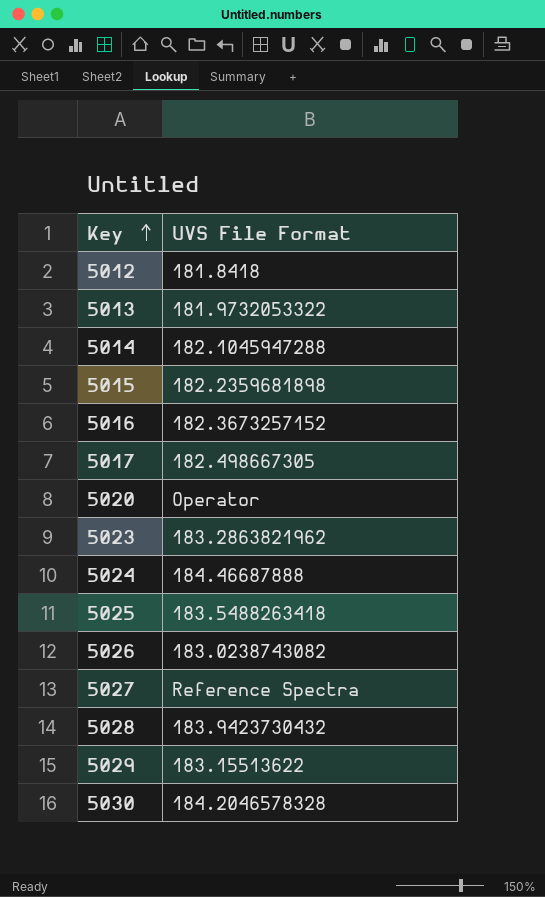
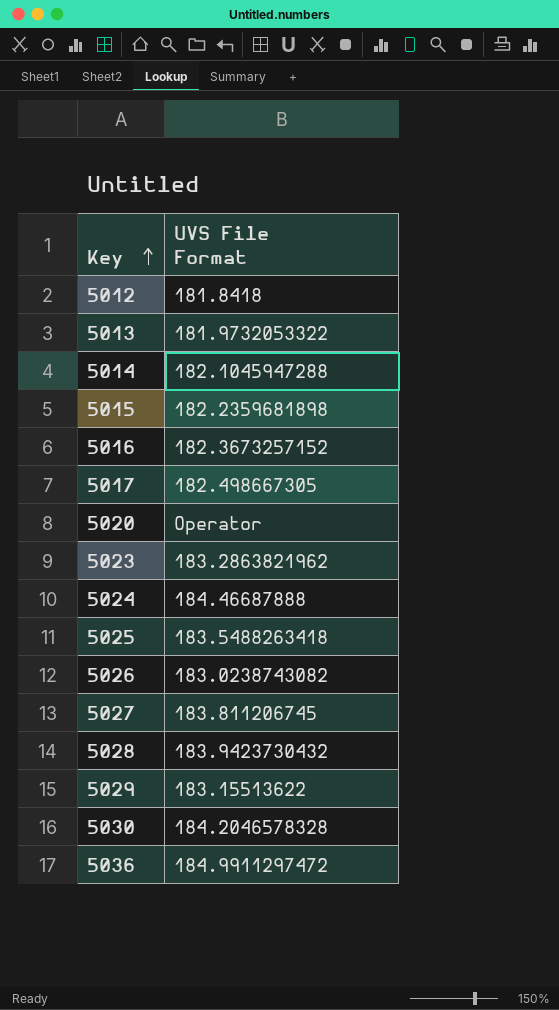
5027 | UVS File Format: Reference Spectra -> 183.811206745
row 5036: none -> 184.9911297472

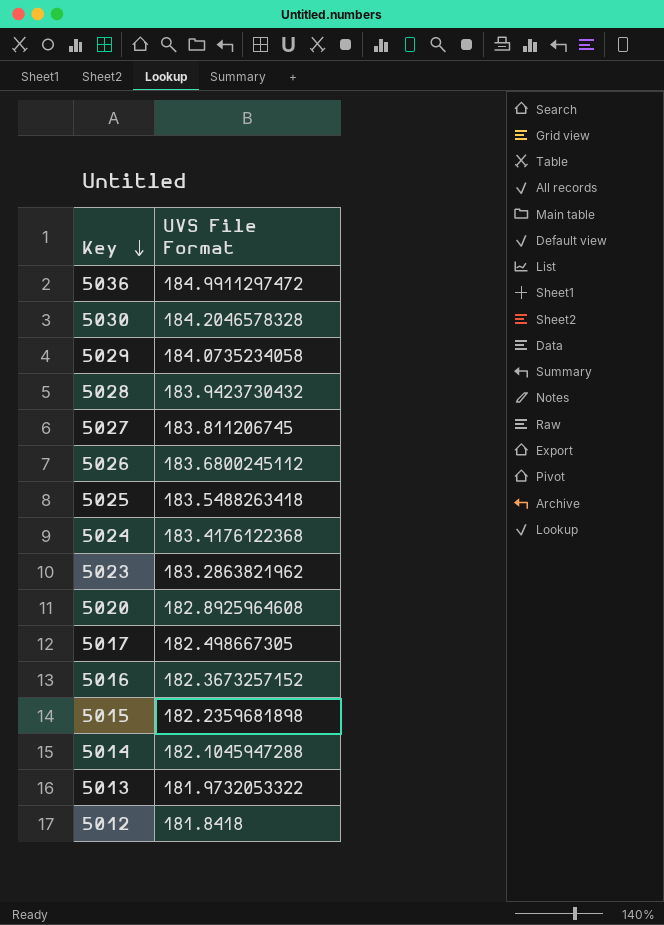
row order: Key ascending -> Key descending
5029 | UVS File Format: 183.15513622 -> 184.0735234058
5026 | UVS File Format: 183.0238743082 -> 183.6800245112
5024 | UVS File Format: 184.46687888 -> 183.4176122368
5020 | UVS File Format: Operator -> 182.8925964608

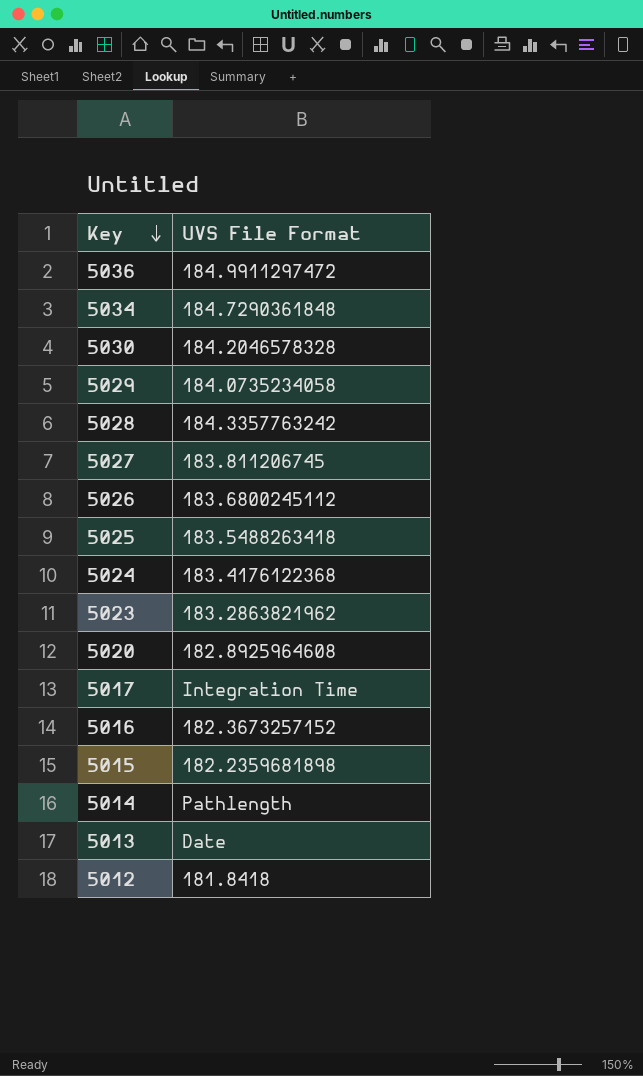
row 5034: none -> 184.7290361848
5028 | UVS File Format: 183.9423730432 -> 184.3357763242
5017 | UVS File Format: 182.498667305 -> Integration Time
5014 | UVS File Format: 182.1045947288 -> Pathlength
5013 | UVS File Format: 181.9732053322 -> Date

